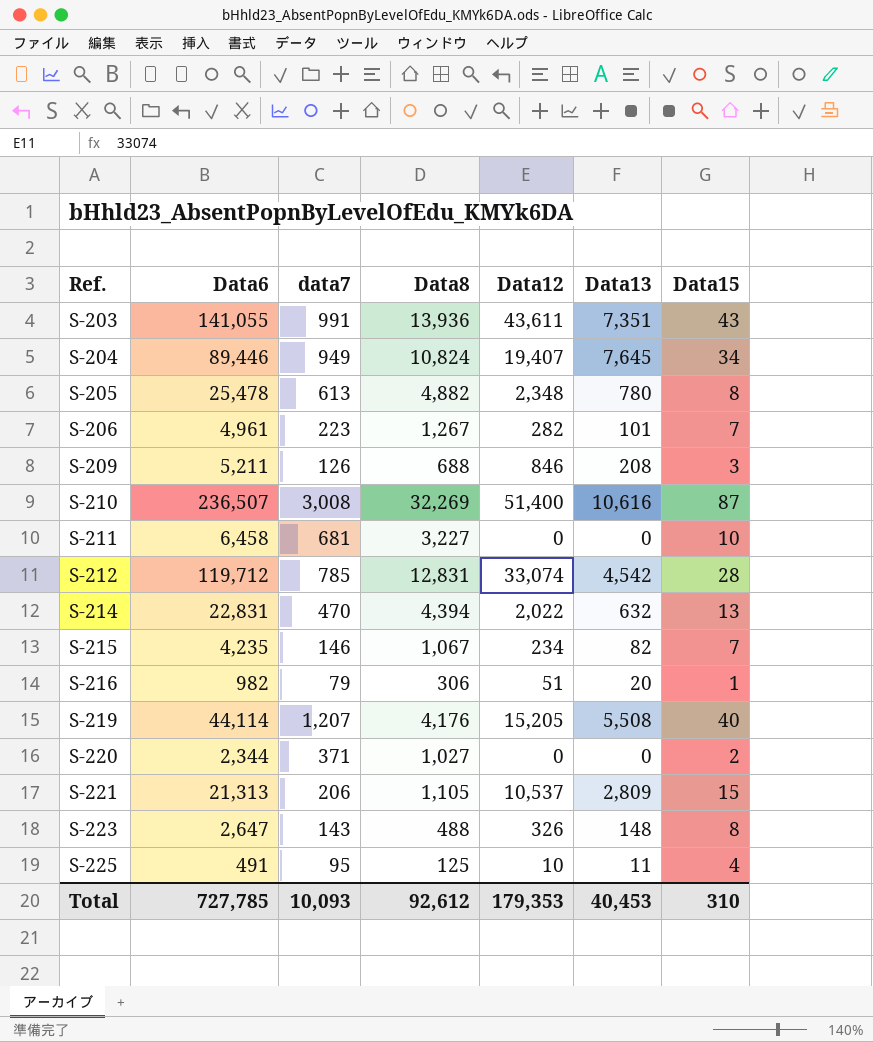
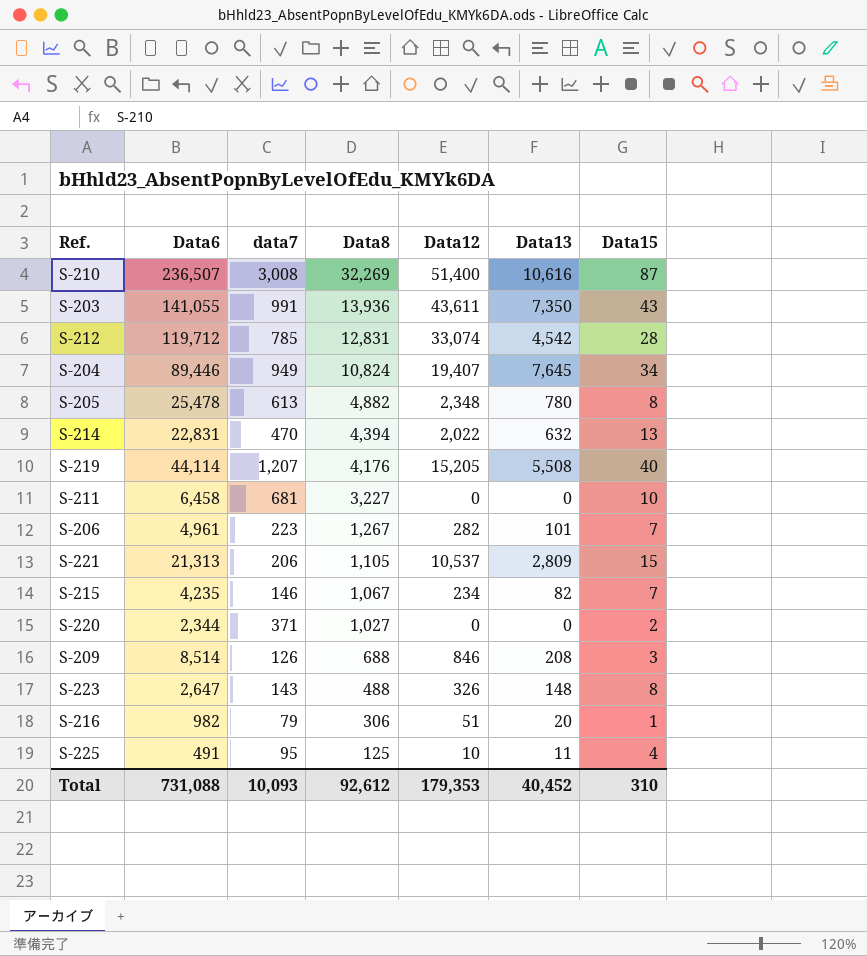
row order: Ref. ascending -> Data8 descending
S-203 | Data13: 7,351 -> 7,350
S-209 | Data6: 5,211 -> 8,514
Total | Data6: 727,785 -> 731,088
Total | Data13: 40,453 -> 40,452

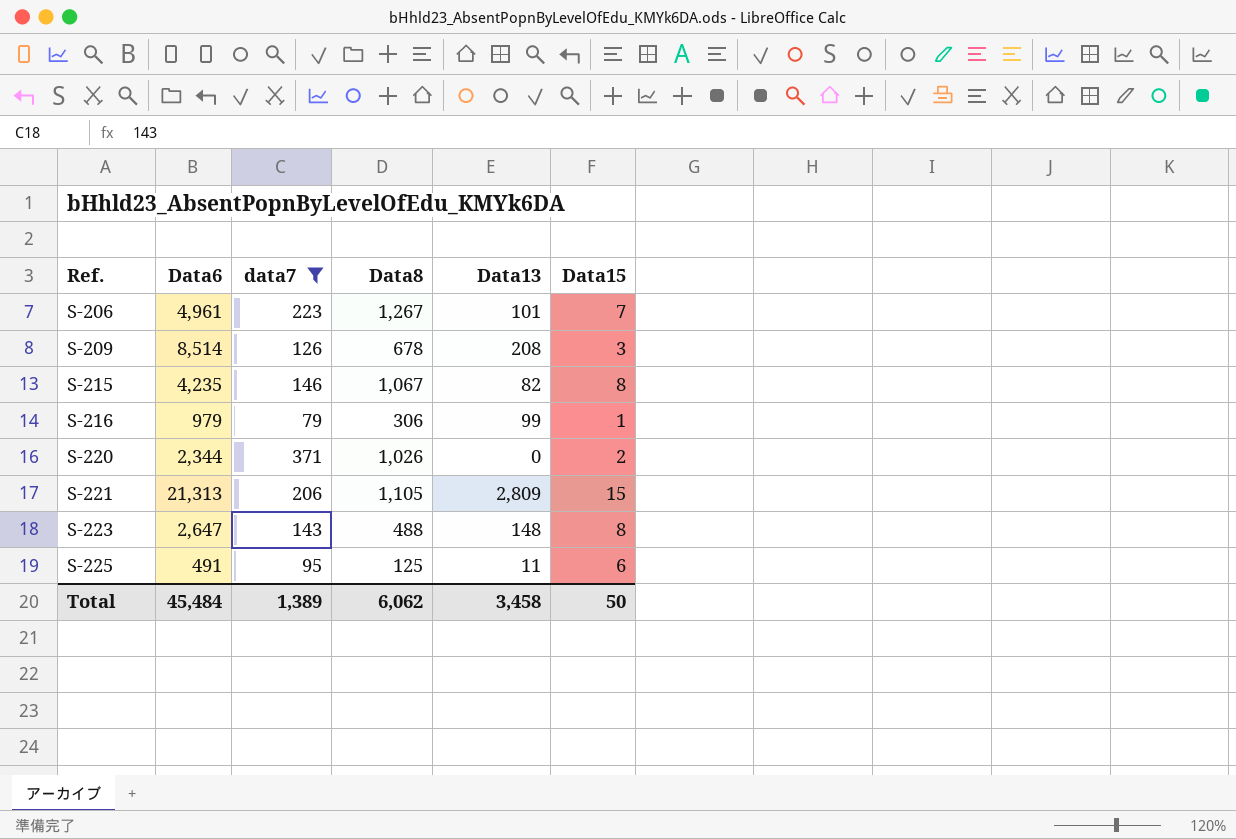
filter: none -> data7 <= 371
row order: Data8 descending -> Ref. ascending
column Data12 | position: 5 -> none
S-209 | Data8: 688 -> 678
S-215 | Data15: 7 -> 8
S-216 | Data6: 982 -> 979
S-216 | Data13: 20 -> 99
S-220 | Data8: 1,027 -> 1,026
S-225 | Data15: 4 -> 6
Total | Data6: 731,088 -> 45,484
Total | data7: 10,093 -> 1,389
Total | Data8: 92,612 -> 6,062
Total | Data13: 40,452 -> 3,458
Total | Data15: 310 -> 50

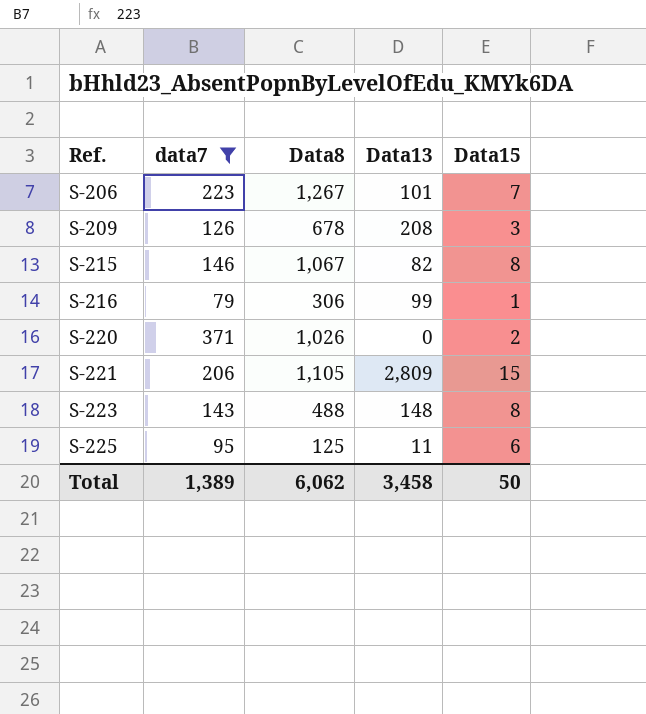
column Data6 | position: 2 -> none

